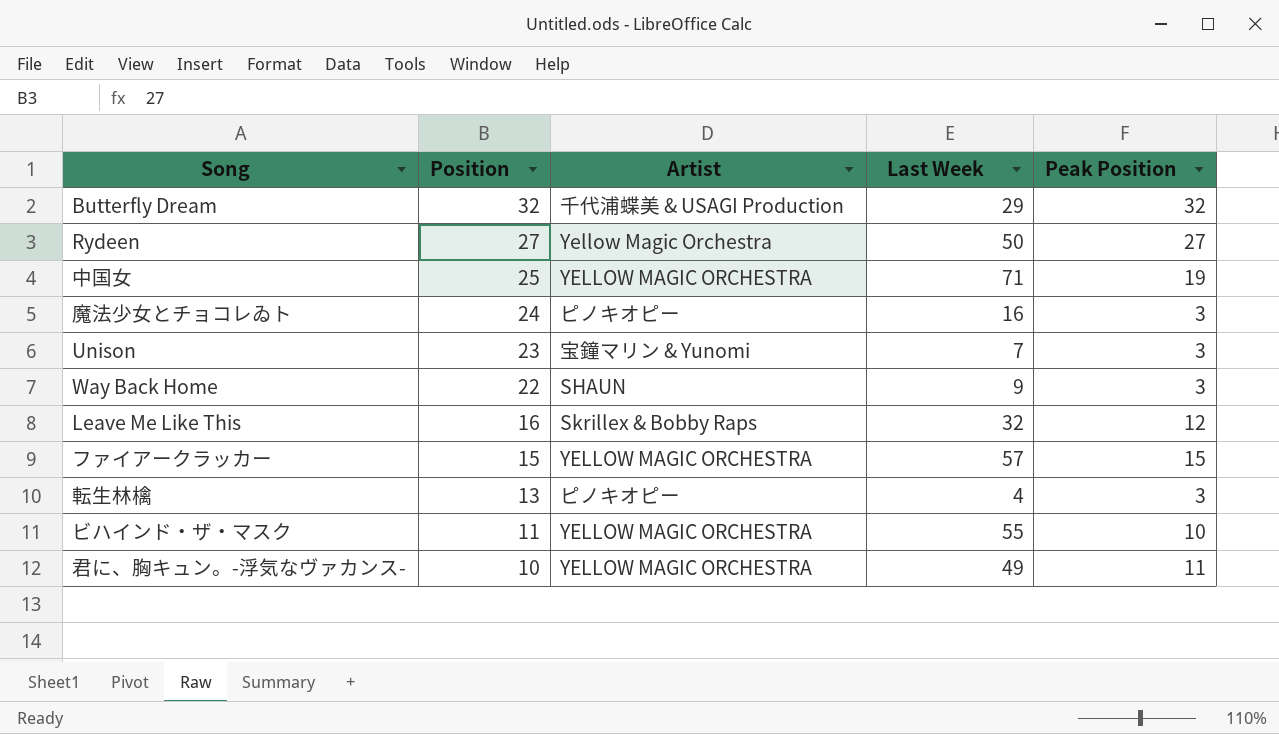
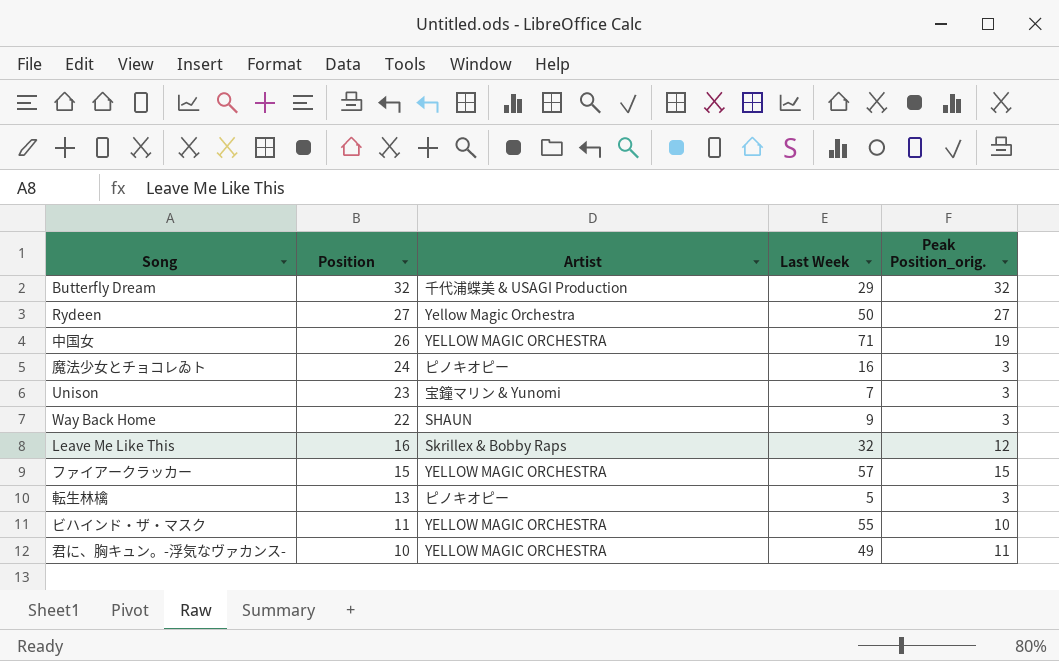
column name: Peak Position -> Peak Position_orig.
中国女 | Position: 25 -> 26
転生林檎 | Last Week: 4 -> 5

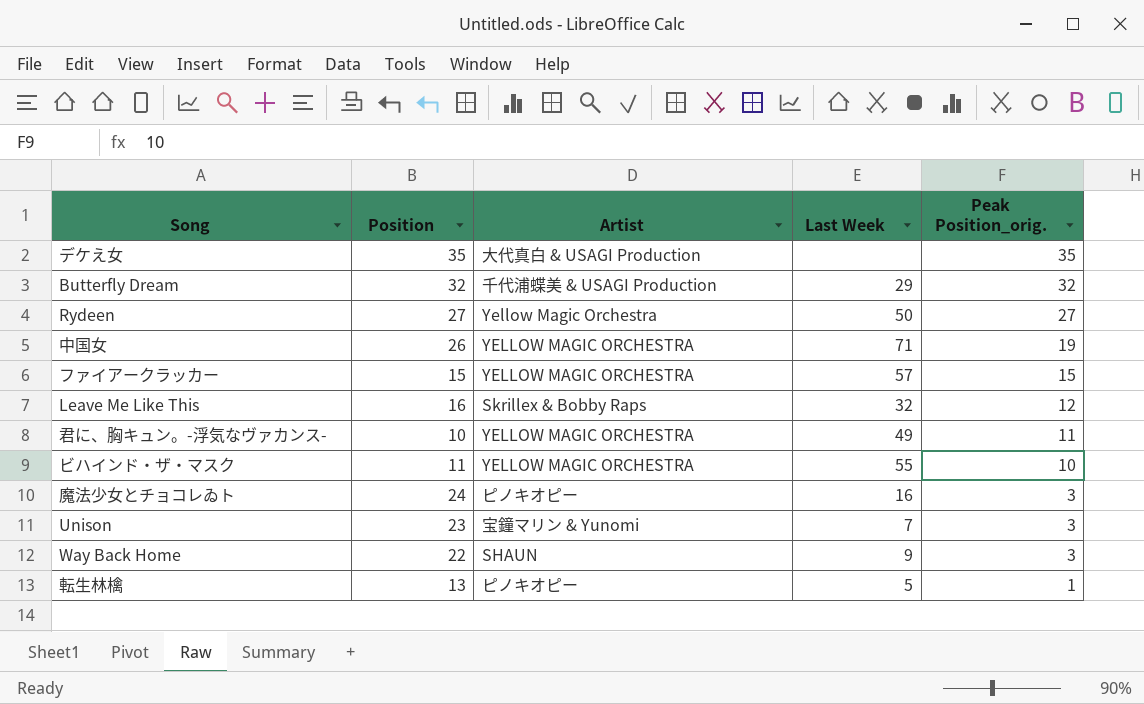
row order: Position descending -> Peak Position_orig. descending
row デケえ女: none -> 35 | 大代真白 & USAGI Production | none | 35
転生林檎 | Peak Position_orig.: 3 -> 1

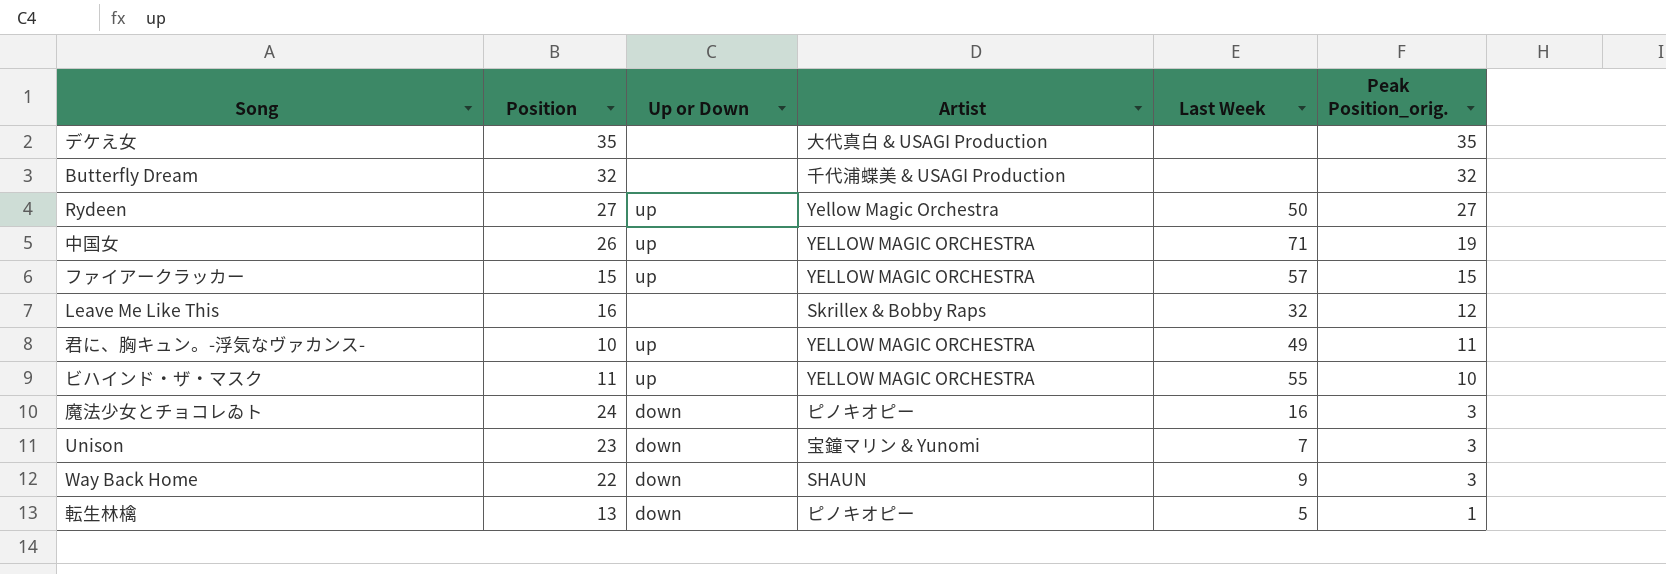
column Up or Down | position: none -> 3
Butterfly Dream | Last Week: 29 -> none

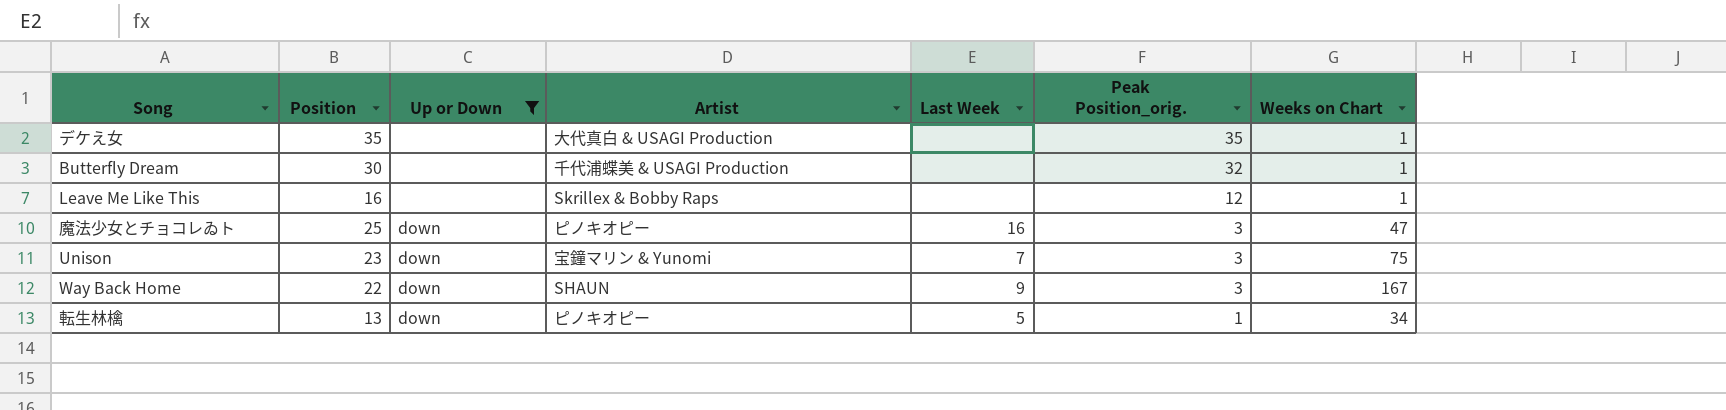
filter: none -> Up or Down != up
column Weeks on Chart | position: none -> 7
Butterfly Dream | Position: 32 -> 30
Leave Me Like This | Last Week: 32 -> none
魔法少女とチョコレゐト | Position: 24 -> 25

